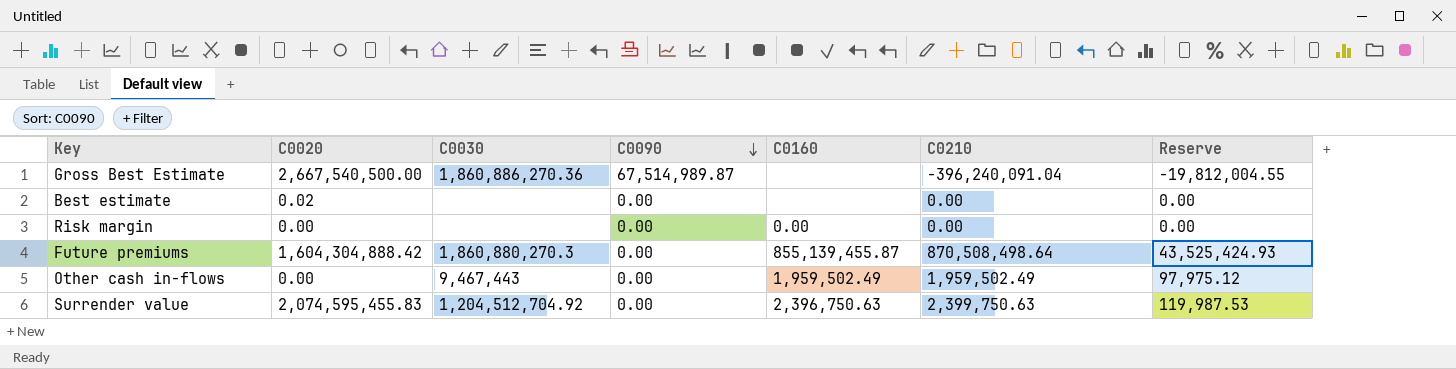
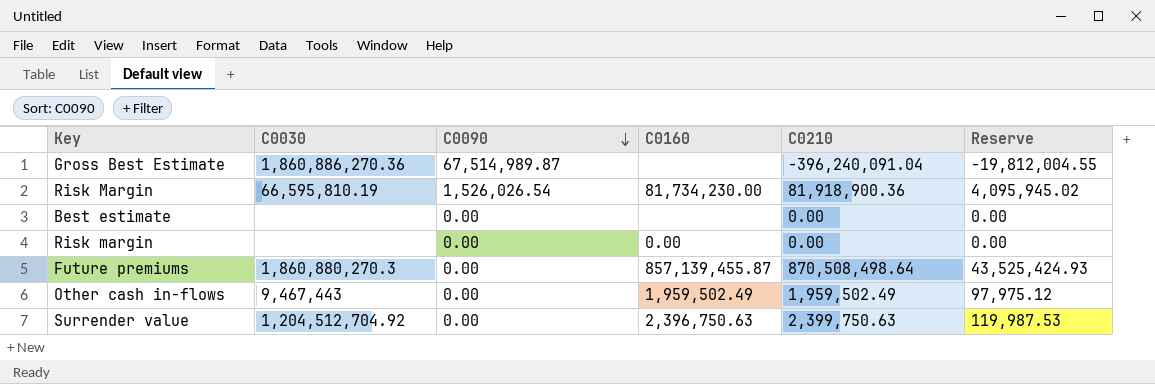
column C0020 | position: 2 -> none
row Risk Margin: none -> 66,595,810.19 | 1,526,026.54 | 81,734,230.00 | 81,918,900.36 | 4,095,945.02
Future premiums | C0160: 855,139,455.87 -> 857,139,455.87

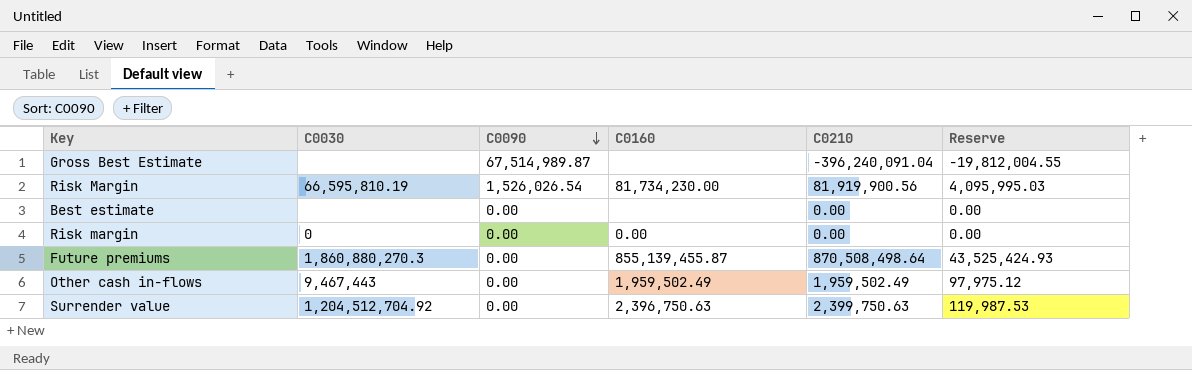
Gross Best Estimate | C0030: 1,860,886,270.36 -> none
Risk Margin | C0210: 81,918,900.36 -> 81,919,900.56
Risk Margin | Reserve: 4,095,945.02 -> 4,095,995.03
Risk margin | C0030: none -> 0
Future premiums | C0160: 857,139,455.87 -> 855,139,455.87

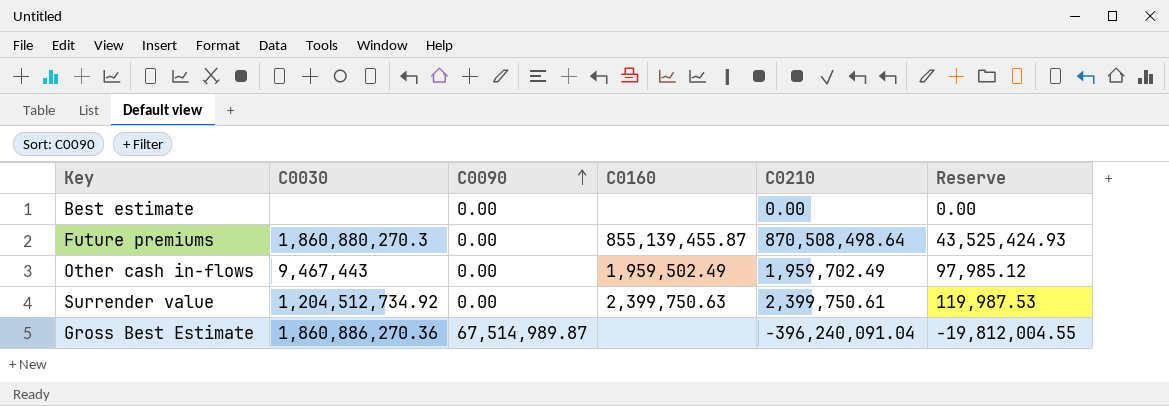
row order: C0090 descending -> C0090 ascending
row Risk Margin: 66,595,810.19 | 1,526,026.54 | 81,734,230.00 | 81,919,900.56 | 4,095,995.03 -> none
row Risk margin: 0 | 0.00 | 0.00 | 0.00 | 0.00 -> none
Other cash in-flows | C0210: 1,959,502.49 -> 1,959,702.49
Other cash in-flows | Reserve: 97,975.12 -> 97,985.12
Surrender value | C0030: 1,204,512,704.92 -> 1,204,512,734.92
Surrender value | C0160: 2,396,750.63 -> 2,399,750.63
Surrender value | C0210: 2,399,750.63 -> 2,399,750.61
Gross Best Estimate | C0030: none -> 1,860,886,270.36

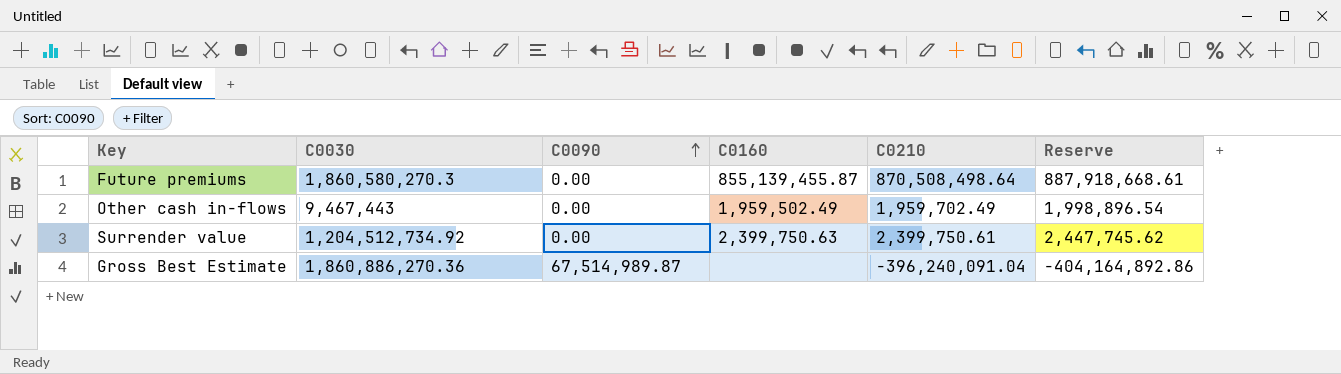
column Reserve | formula: [C0210] * 0.05 -> [C0210] * 1.02
row Best estimate: none | 0.00 | none | 0.00 | 0.00 -> none
Future premiums | C0030: 1,860,880,270.3 -> 1,860,580,270.3

